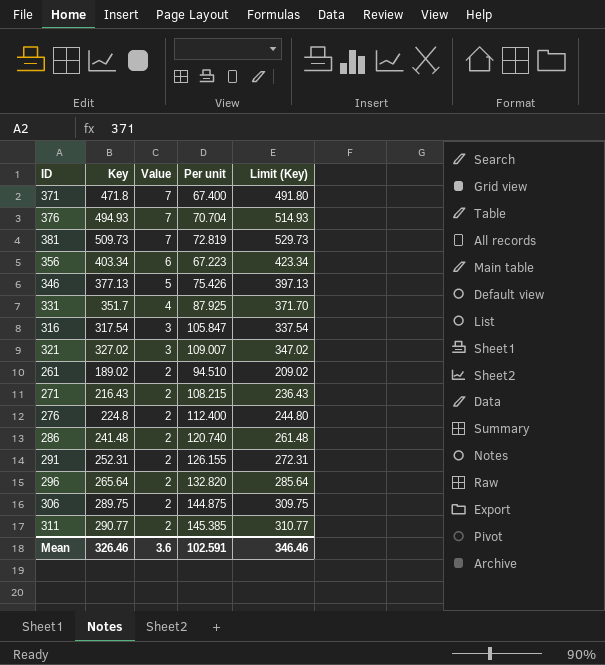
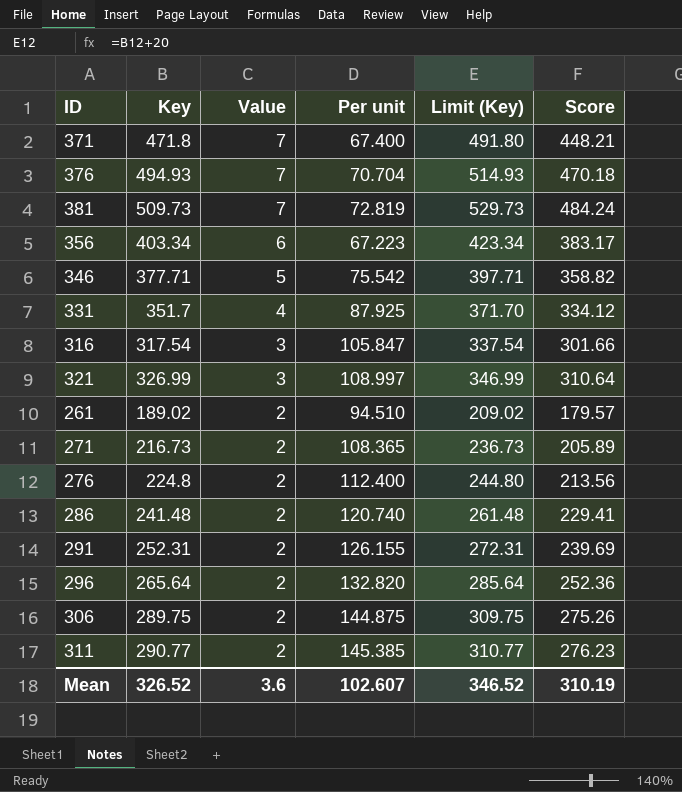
column Score | formula: none -> [Key] * 0.95
346 | Key: 377.13 -> 377.71
346 | Per unit: 75.426 -> 75.542
346 | Limit (Key): 397.13 -> 397.71
321 | Key: 327.02 -> 326.99
321 | Per unit: 109.007 -> 108.997
321 | Limit (Key): 347.02 -> 346.99
271 | Key: 216.43 -> 216.73
271 | Per unit: 108.215 -> 108.365
271 | Limit (Key): 236.43 -> 236.73
Mean | Key: 326.46 -> 326.52
Mean | Per unit: 102.591 -> 102.607
Mean | Limit (Key): 346.46 -> 346.52

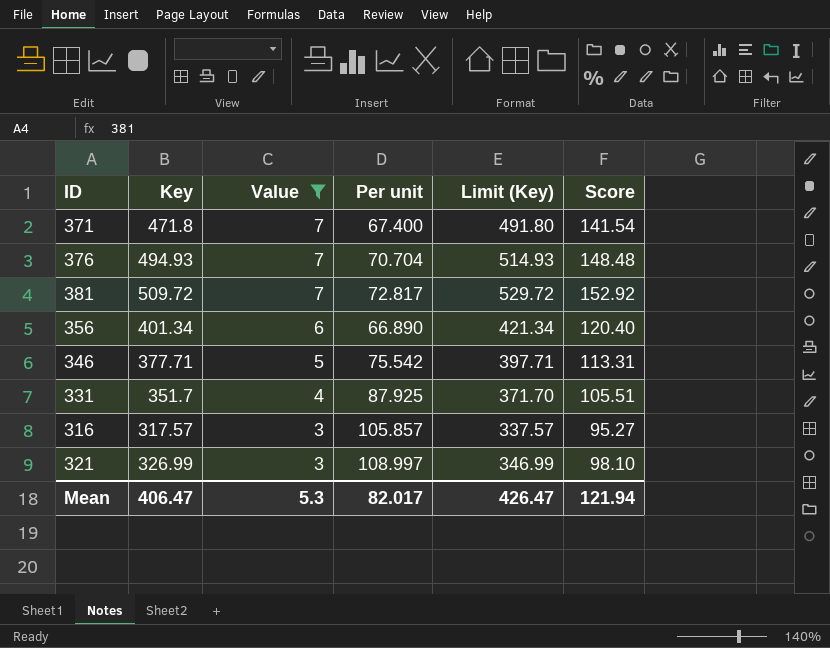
filter: none -> Value != 2
column Score | formula: [Key] * 0.95 -> [Key] * 0.3
381 | Key: 509.73 -> 509.72
381 | Per unit: 72.819 -> 72.817
381 | Limit (Key): 529.73 -> 529.72
356 | Key: 403.34 -> 401.34
356 | Per unit: 67.223 -> 66.890
356 | Limit (Key): 423.34 -> 421.34
316 | Key: 317.54 -> 317.57
316 | Per unit: 105.847 -> 105.857
316 | Limit (Key): 337.54 -> 337.57
Mean | Key: 326.52 -> 406.47
Mean | Value: 3.6 -> 5.3
Mean | Per unit: 102.607 -> 82.017
Mean | Limit (Key): 346.52 -> 426.47
Mean | Score: 310.19 -> 121.94

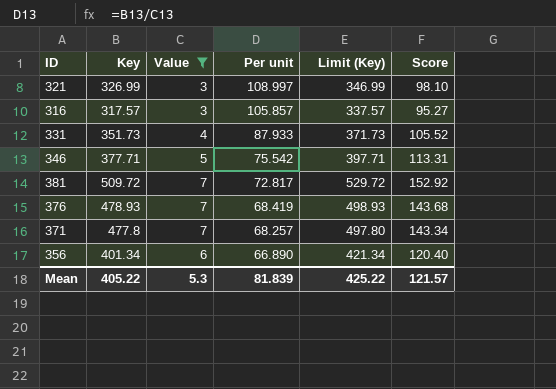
row order: Value descending -> Per unit descending
331 | Key: 351.7 -> 351.73
331 | Per unit: 87.925 -> 87.933
331 | Limit (Key): 371.70 -> 371.73
331 | Score: 105.51 -> 105.52
376 | Key: 494.93 -> 478.93
376 | Per unit: 70.704 -> 68.419
376 | Limit (Key): 514.93 -> 498.93
376 | Score: 148.48 -> 143.68
371 | Key: 471.8 -> 477.8
371 | Per unit: 67.400 -> 68.257
371 | Limit (Key): 491.80 -> 497.80
371 | Score: 141.54 -> 143.34
Mean | Key: 406.47 -> 405.22
Mean | Per unit: 82.017 -> 81.839
Mean | Limit (Key): 426.47 -> 425.22
Mean | Score: 121.94 -> 121.57

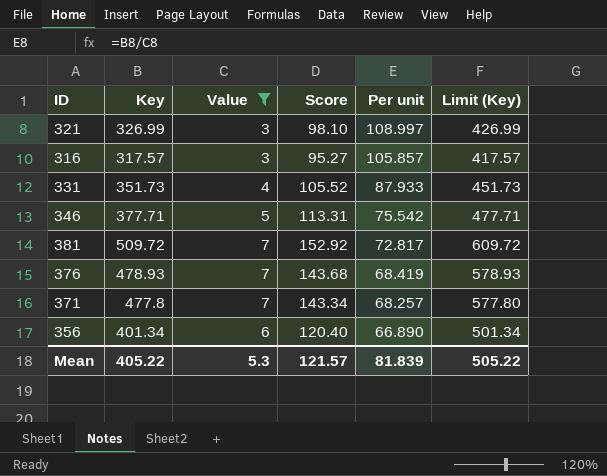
column Score | position: 6 -> 4
column Limit (Key) | formula: [Key] + 20 -> [Key] + 100
Mean | Limit (Key): 425.22 -> 505.22

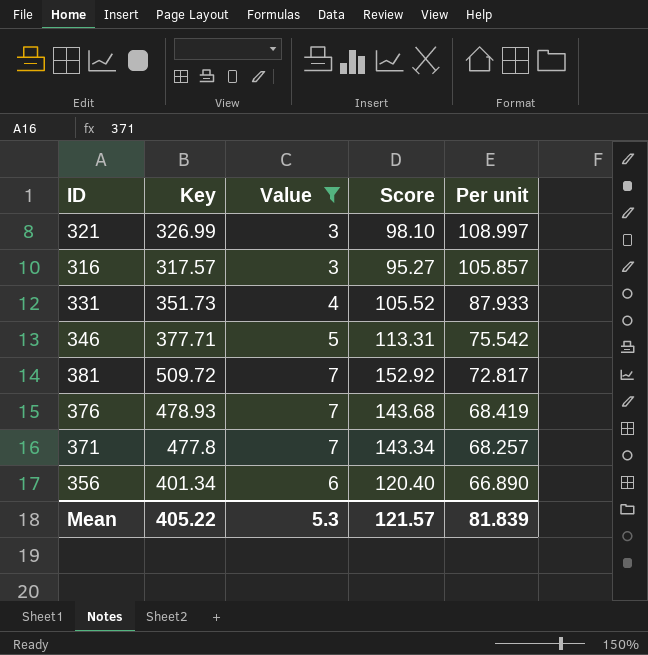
column Limit (Key) | formula: [Key] + 100 -> none

